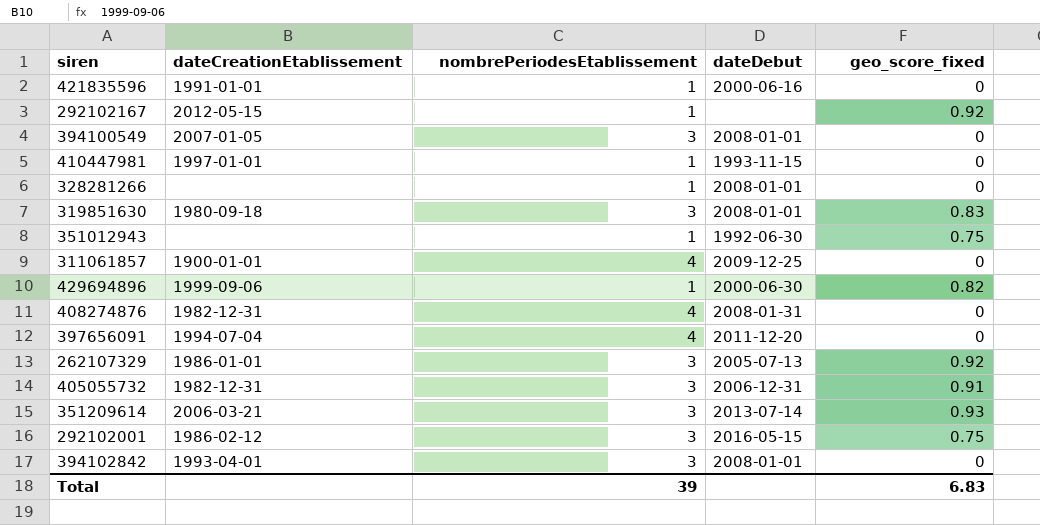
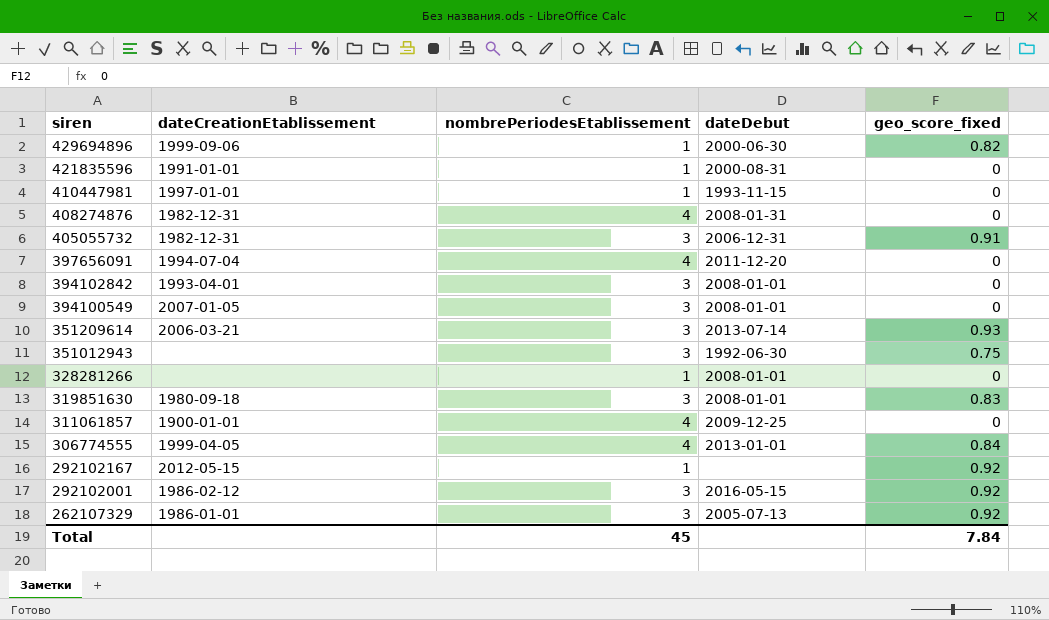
row order: none -> siren descending
421835596 | dateDebut: 2000-06-16 -> 2000-08-31
351012943 | nombrePeriodesEtablissement: 1 -> 3
row 306774555: none -> 1999-04-05 | 4 | 2013-01-01 | 0.84
292102001 | geo_score_fixed: 0.75 -> 0.92
Total | nombrePeriodesEtablissement: 39 -> 45
Total | geo_score_fixed: 6.83 -> 7.84

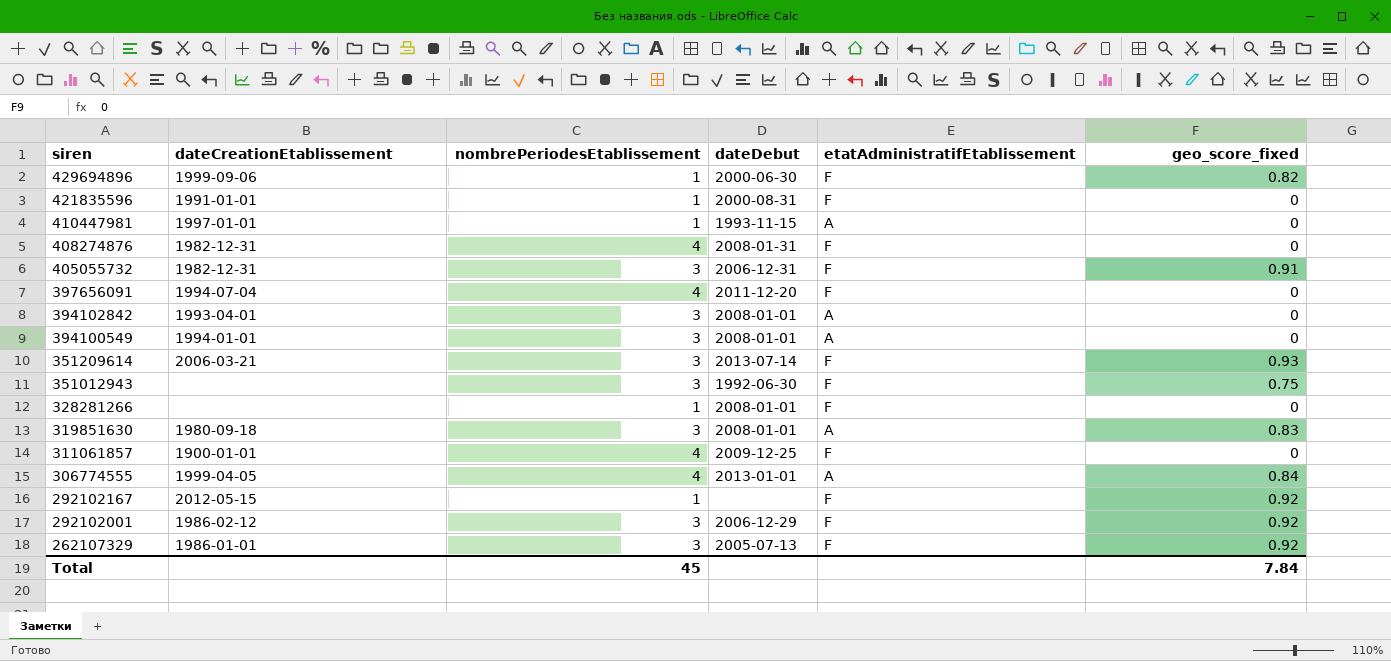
column etatAdministratifEtablissement | position: none -> 5
394100549 | dateCreationEtablissement: 2007-01-05 -> 1994-01-01
292102001 | dateDebut: 2016-05-15 -> 2006-12-29

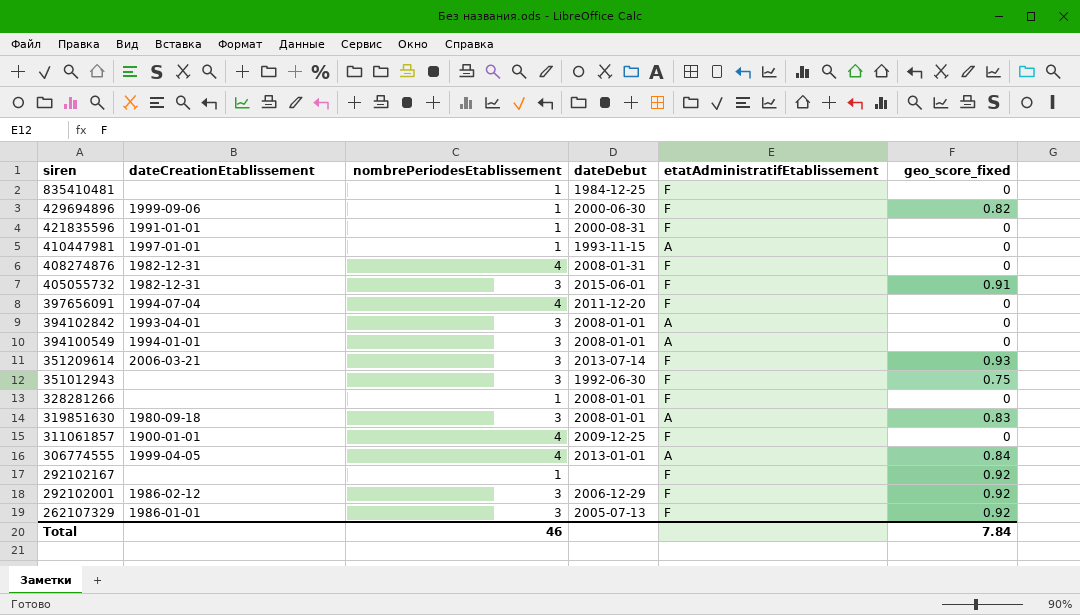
row 835410481: none -> none | 1 | 1984-12-25 | F | 0
405055732 | dateDebut: 2006-12-31 -> 2015-06-01
292102167 | dateCreationEtablissement: 2012-05-15 -> none
Total | nombrePeriodesEtablissement: 45 -> 46

